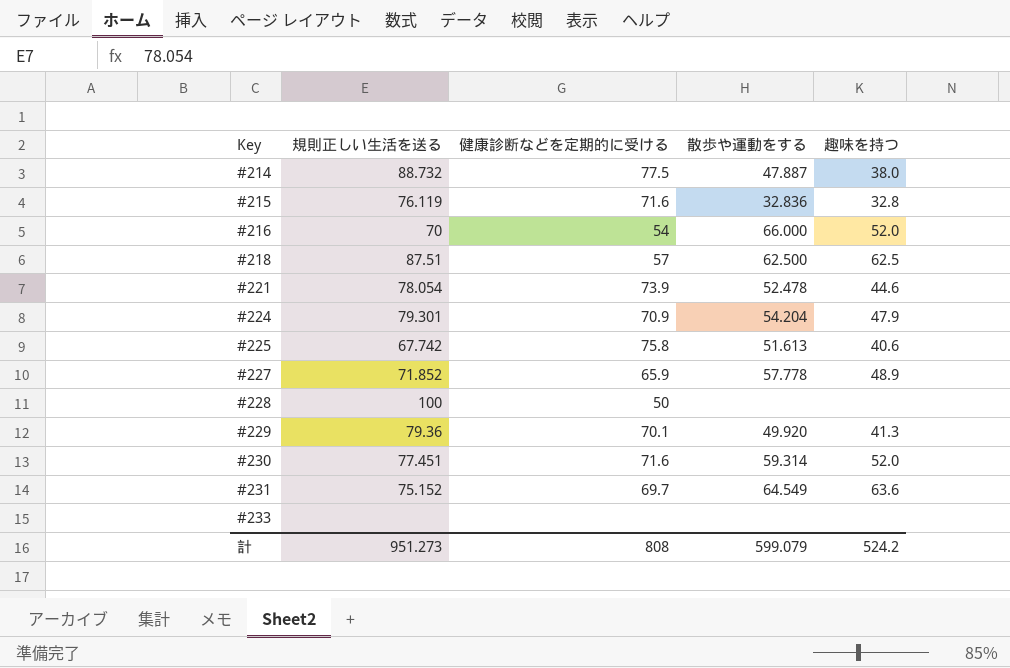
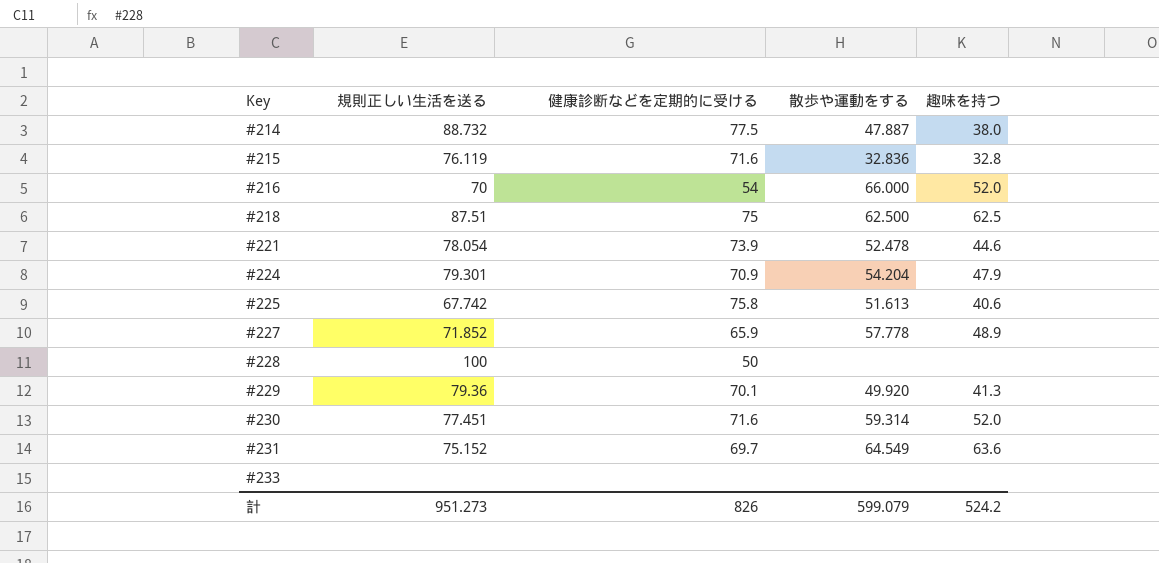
#218 | 健康診断などを定期的に受ける: 57 -> 75
計 | 健康診断などを定期的に受ける: 808 -> 826

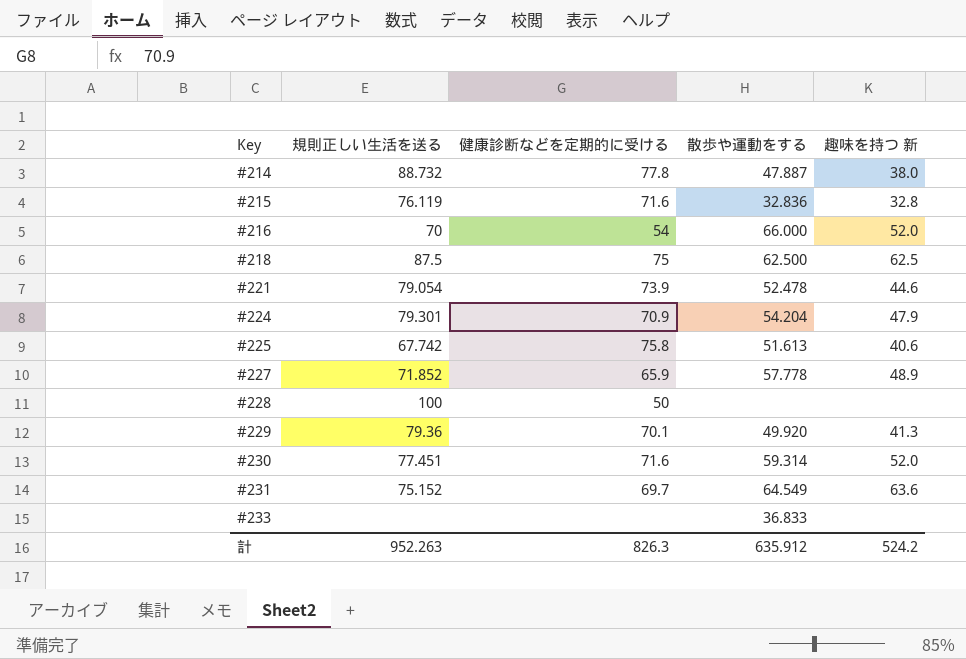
column name: 趣味を持つ -> 趣味を持つ 新
#214 | 健康診断などを定期的に受ける: 77.5 -> 77.8
#218 | 規則正しい生活を送る: 87.51 -> 87.5
#221 | 規則正しい生活を送る: 78.054 -> 79.054
#233 | 散歩や運動をする: none -> 36.833
計 | 規則正しい生活を送る: 951.273 -> 952.263
計 | 健康診断などを定期的に受ける: 826 -> 826.3
計 | 散歩や運動をする: 599.079 -> 635.912

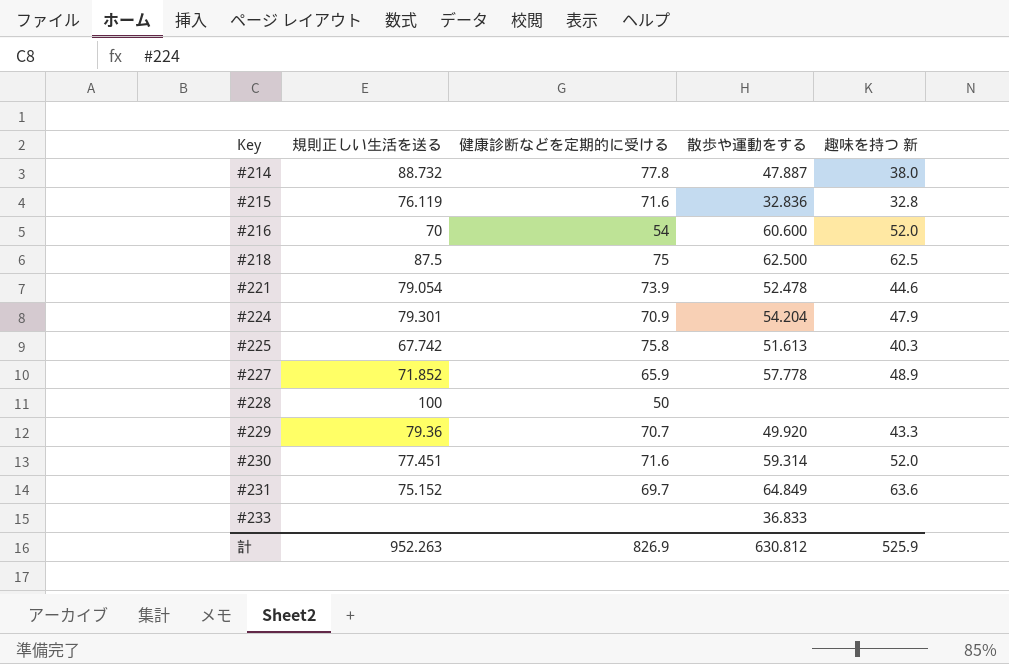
#216 | 散歩や運動をする: 66.000 -> 60.600
#225 | 趣味を持つ 新: 40.6 -> 40.3
#229 | 健康診断などを定期的に受ける: 70.1 -> 70.7
#229 | 趣味を持つ 新: 41.3 -> 43.3
#231 | 散歩や運動をする: 64.549 -> 64.849
計 | 健康診断などを定期的に受ける: 826.3 -> 826.9
計 | 散歩や運動をする: 635.912 -> 630.812
計 | 趣味を持つ 新: 524.2 -> 525.9

